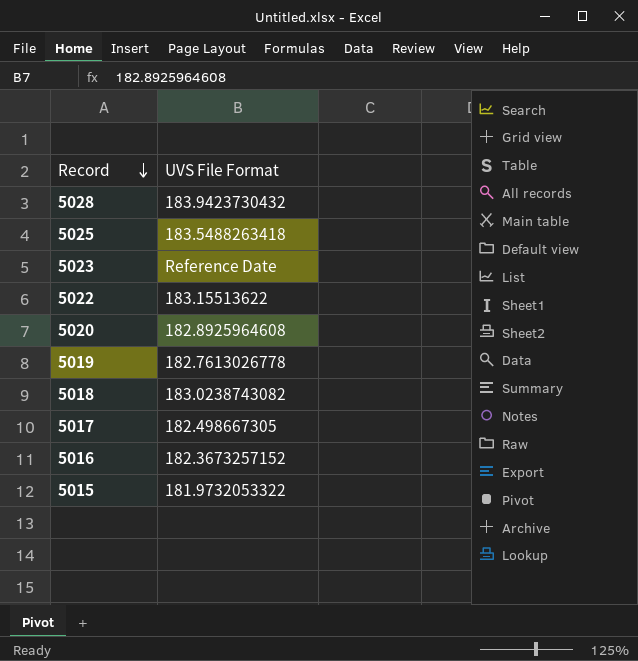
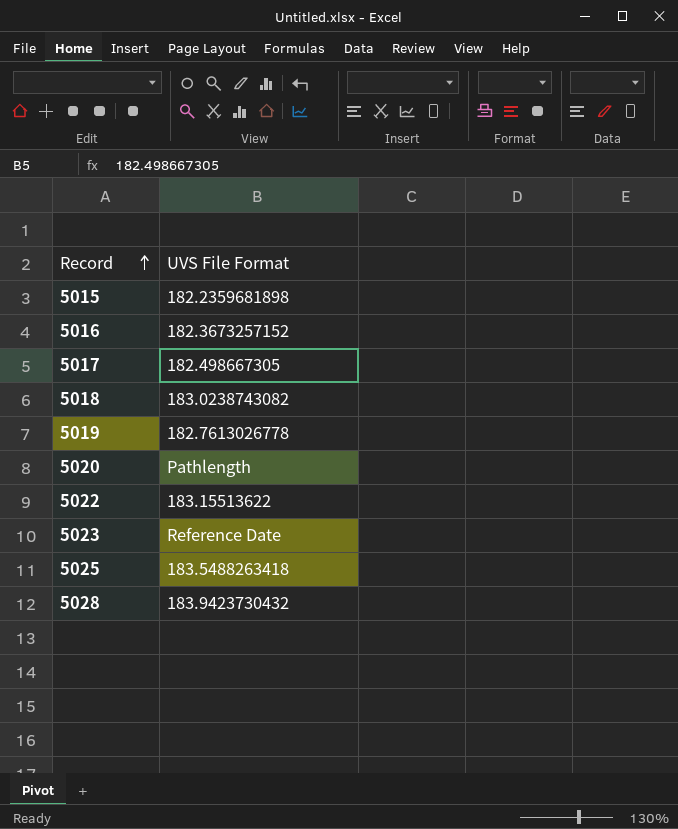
row order: Record descending -> Record ascending
5015 | UVS File Format: 181.9732053322 -> 182.2359681898
5020 | UVS File Format: 182.8925964608 -> Pathlength

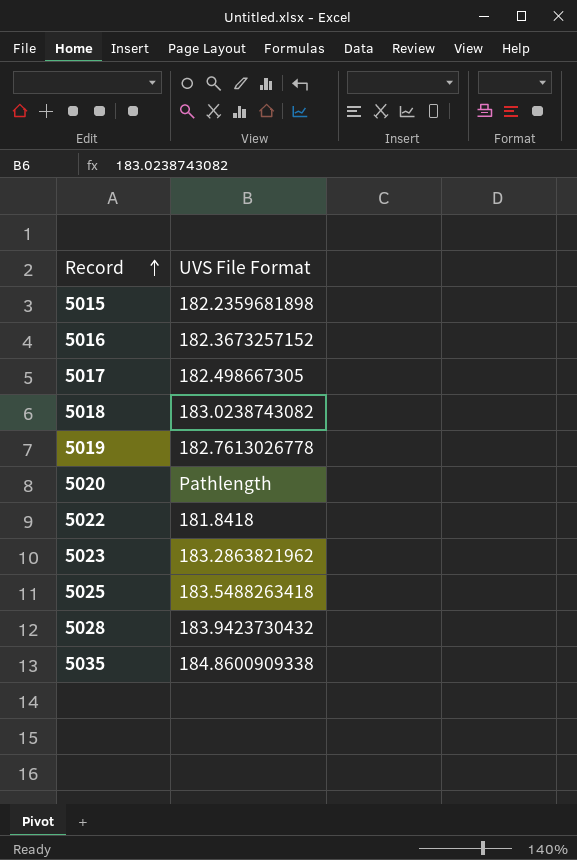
5022 | UVS File Format: 183.15513622 -> 181.8418
5023 | UVS File Format: Reference Date -> 183.2863821962
row 5035: none -> 184.8600909338

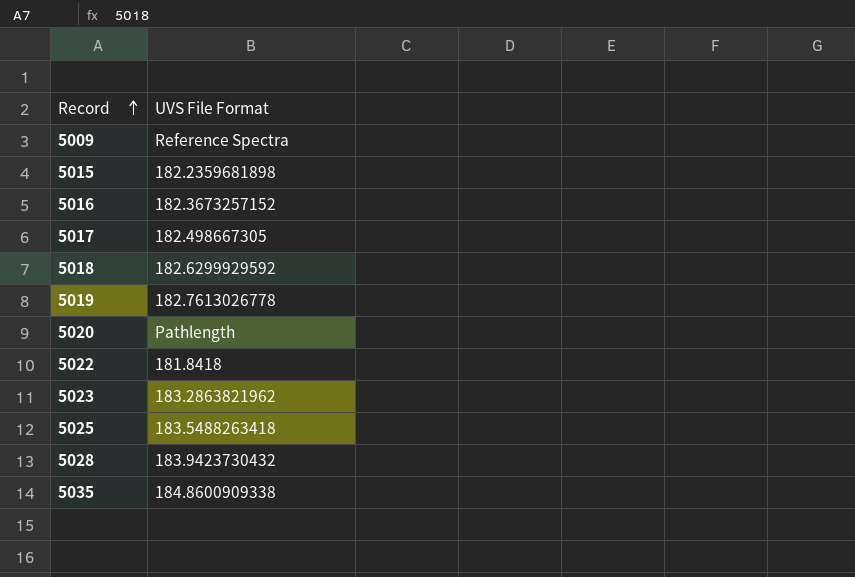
row 5009: none -> Reference Spectra
5018 | UVS File Format: 183.0238743082 -> 182.6299929592

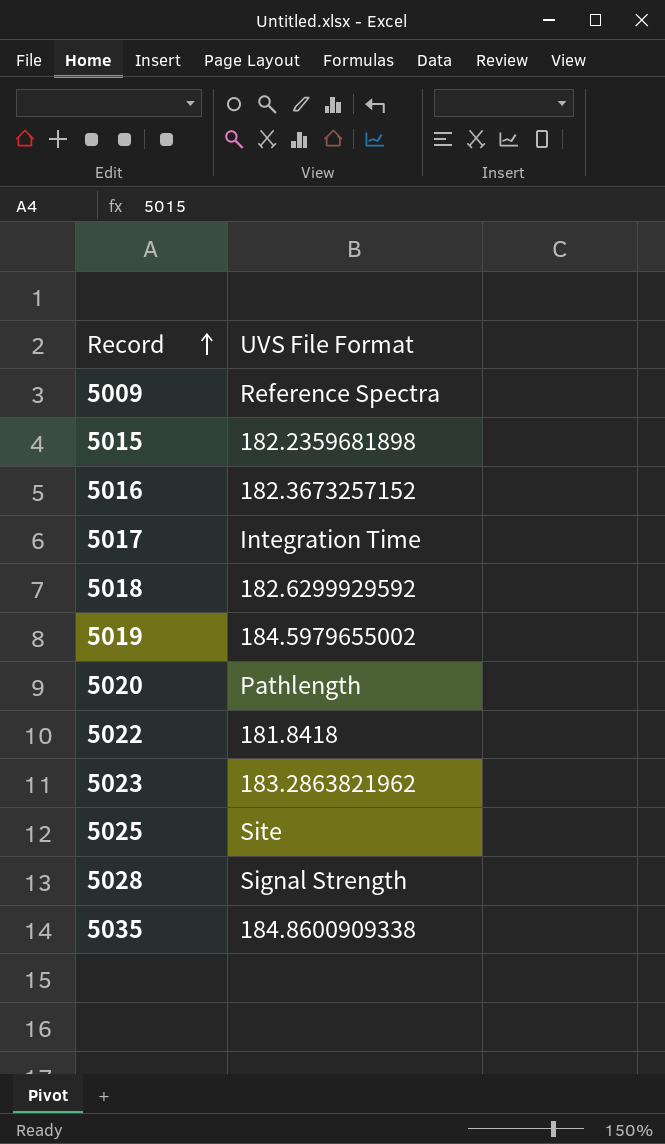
5017 | UVS File Format: 182.498667305 -> Integration Time
5019 | UVS File Format: 182.7613026778 -> 184.5979655002
5025 | UVS File Format: 183.5488263418 -> Site
5028 | UVS File Format: 183.9423730432 -> Signal Strength

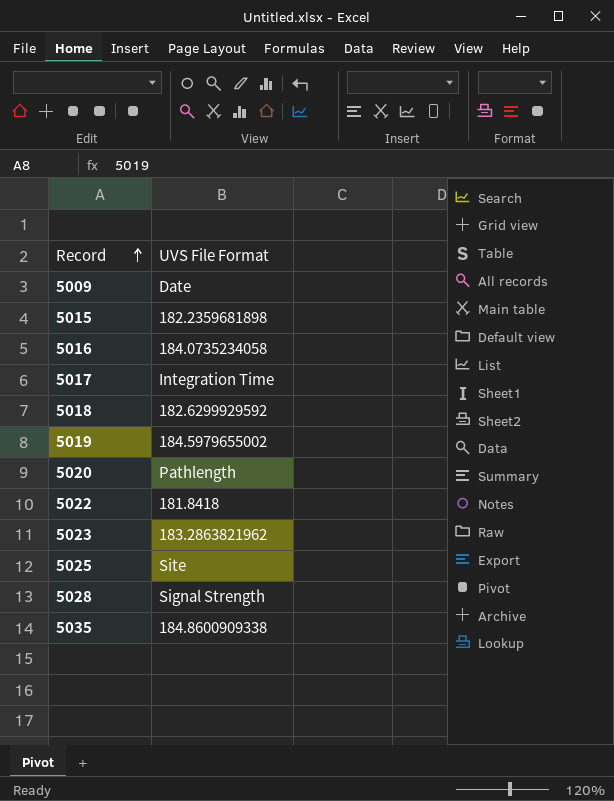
5009 | UVS File Format: Reference Spectra -> Date
5016 | UVS File Format: 182.3673257152 -> 184.0735234058

